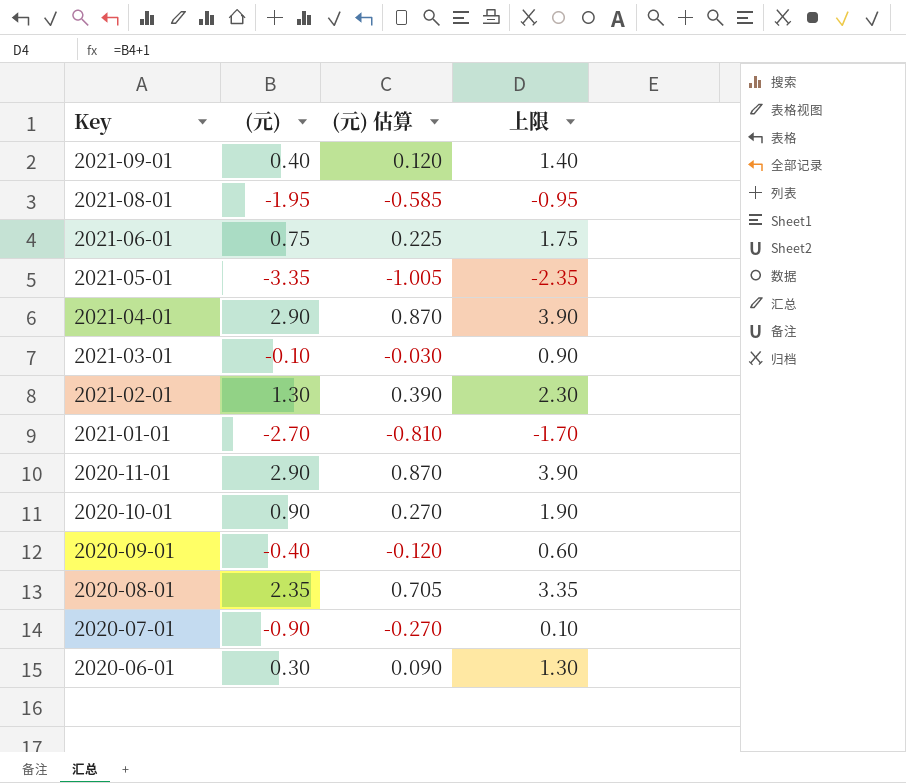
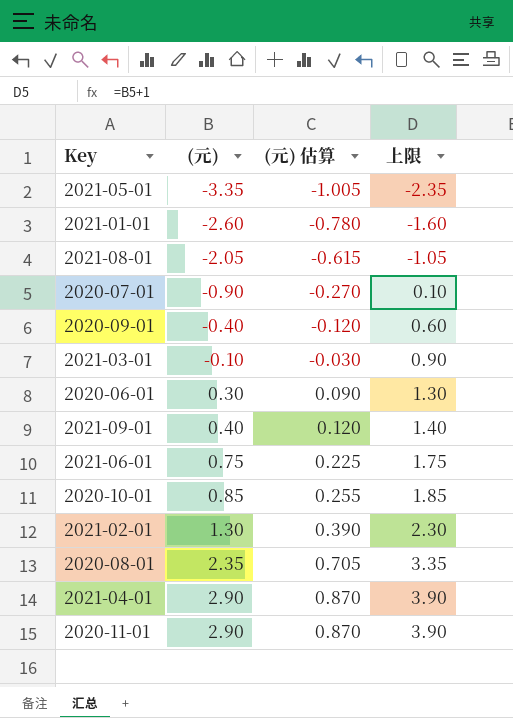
row order: Key descending -> (元) ascending
2021-01-01 | (元): -2.70 -> -2.60
2021-01-01 | (元) 估算: -0.810 -> -0.780
2021-01-01 | 上限: -1.70 -> -1.60
2021-08-01 | (元): -1.95 -> -2.05
2021-08-01 | (元) 估算: -0.585 -> -0.615
2021-08-01 | 上限: -0.95 -> -1.05
2020-10-01 | (元): 0.90 -> 0.85
2020-10-01 | (元) 估算: 0.270 -> 0.255
2020-10-01 | 上限: 1.90 -> 1.85

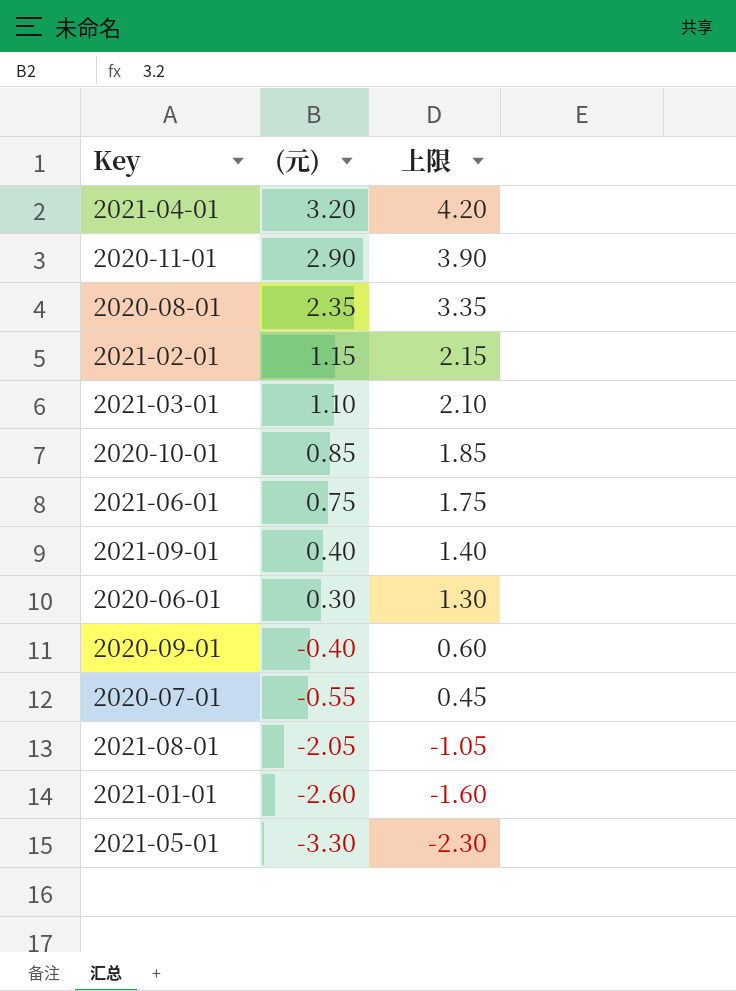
row order: (元) ascending -> (元) descending
column (元) 估算 | formula: [(元)] * 0.3 -> none
2021-04-01 | (元): 2.90 -> 3.20
2021-04-01 | 上限: 3.90 -> 4.20
2021-02-01 | (元): 1.30 -> 1.15
2021-02-01 | 上限: 2.30 -> 2.15
2021-03-01 | (元): -0.10 -> 1.10
2021-03-01 | 上限: 0.90 -> 2.10
2020-07-01 | (元): -0.90 -> -0.55
2020-07-01 | 上限: 0.10 -> 0.45
2021-05-01 | (元): -3.35 -> -3.30
2021-05-01 | 上限: -2.35 -> -2.30

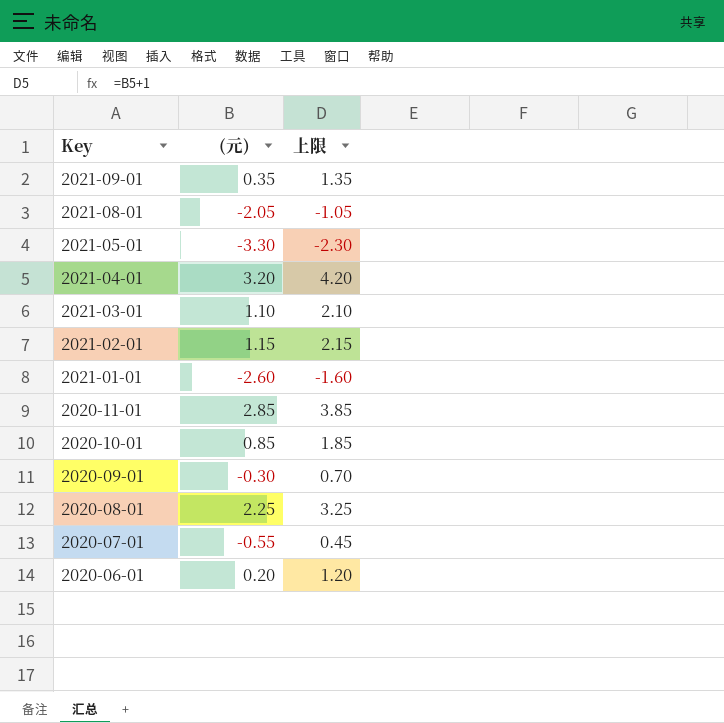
row order: (元) descending -> Key descending
row 2021-06-01: 0.75 | 1.75 -> none
2021-09-01 | (元): 0.40 -> 0.35
2021-09-01 | 上限: 1.40 -> 1.35
2020-11-01 | (元): 2.90 -> 2.85
2020-11-01 | 上限: 3.90 -> 3.85
2020-09-01 | (元): -0.40 -> -0.30
2020-09-01 | 上限: 0.60 -> 0.70
2020-08-01 | (元): 2.35 -> 2.25
2020-08-01 | 上限: 3.35 -> 3.25
2020-06-01 | (元): 0.30 -> 0.20
2020-06-01 | 上限: 1.30 -> 1.20

